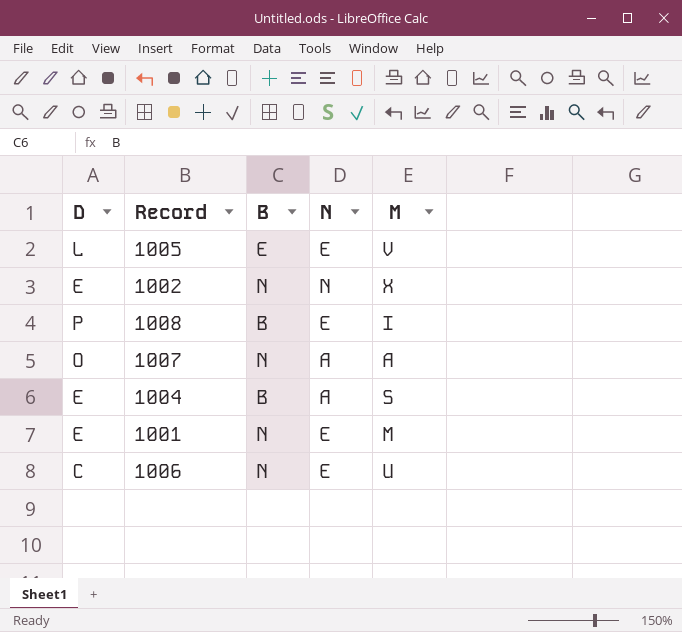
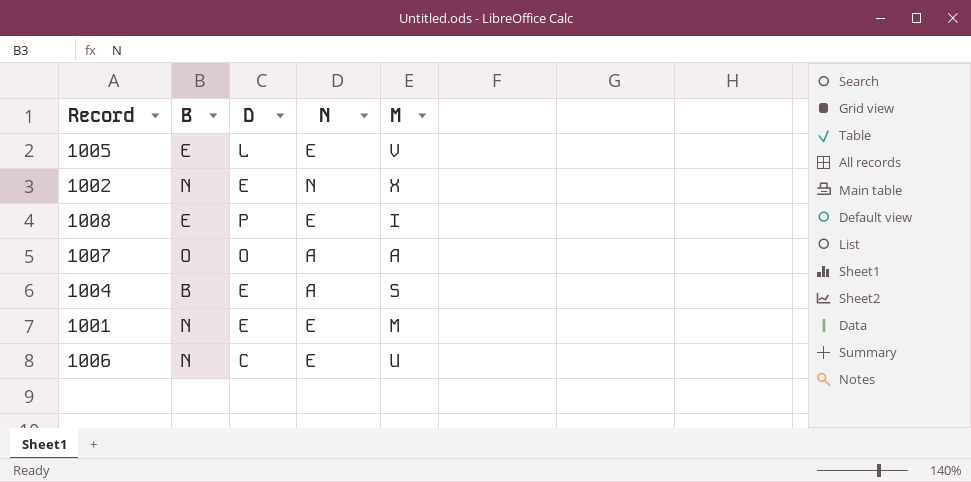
column D | position: 1 -> 3
1008 | B: B -> E
1007 | B: N -> O

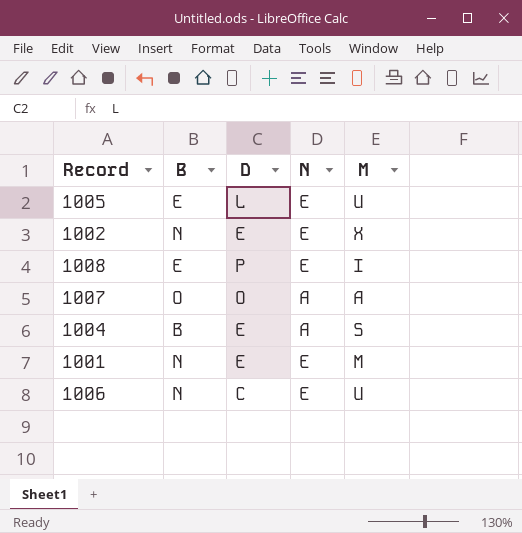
1005 | M: V -> U
1002 | N: N -> E

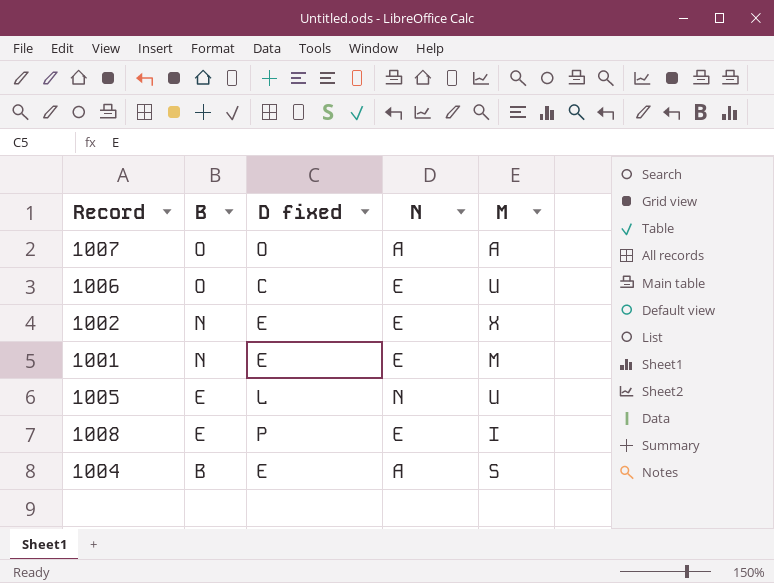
row order: none -> B descending
column name: D -> D fixed
1006 | B: N -> O
1005 | N: E -> N

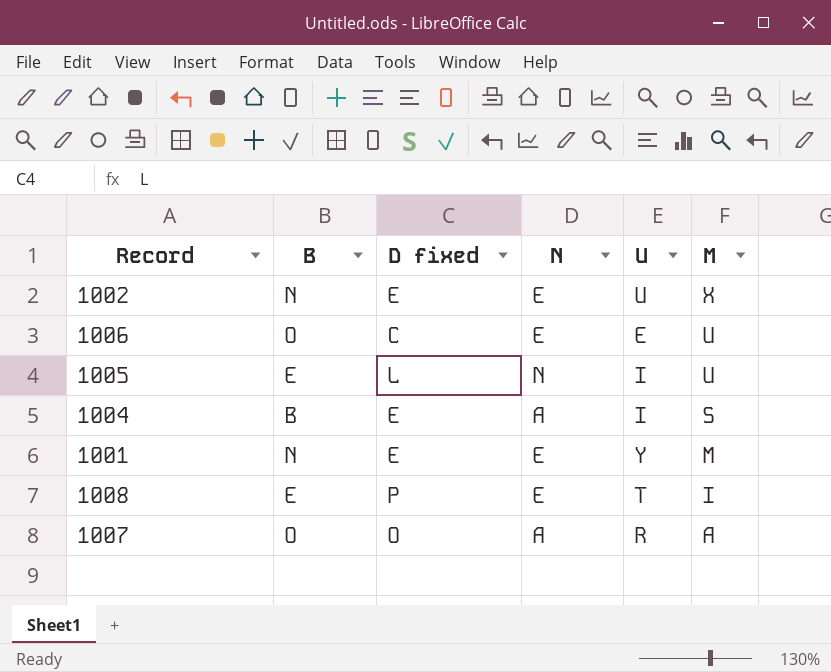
row order: B descending -> M descending
column U | position: none -> 5

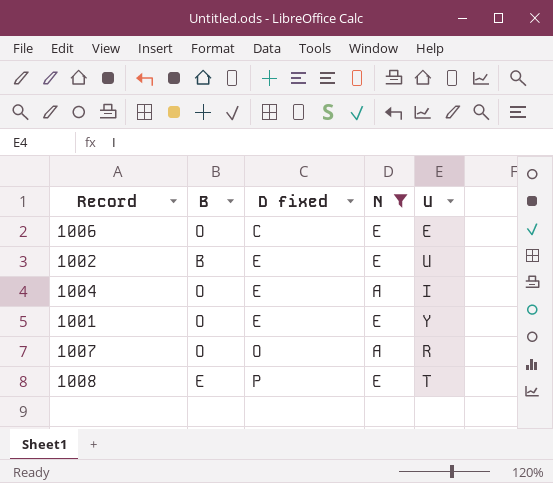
filter: none -> N != N
row order: M descending -> D fixed ascending
column M | position: 6 -> none
1002 | B: N -> B
1004 | B: B -> O
1001 | B: N -> O

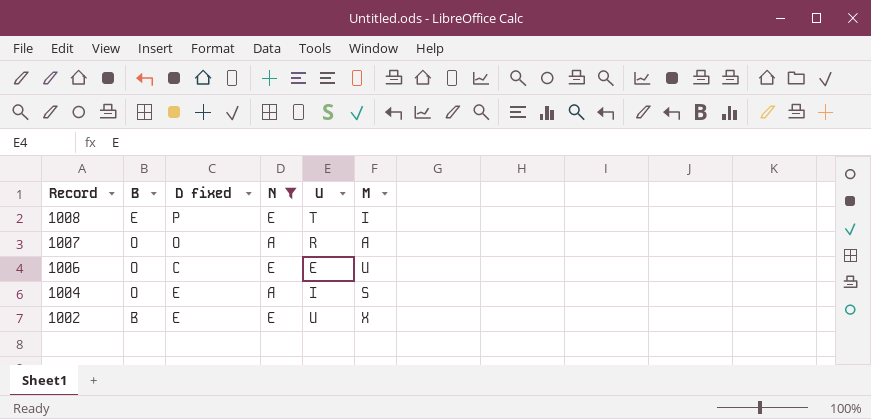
row order: D fixed ascending -> Record descending
column M | position: none -> 6
row 1001: O | E | E | Y -> none

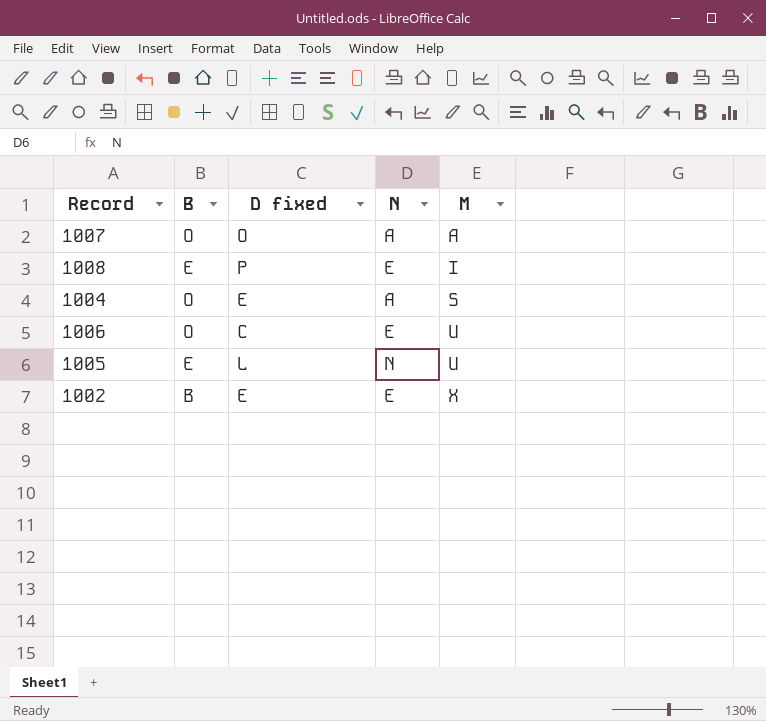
filter: N != N -> none
row order: Record descending -> M ascending
column U | position: 5 -> none

